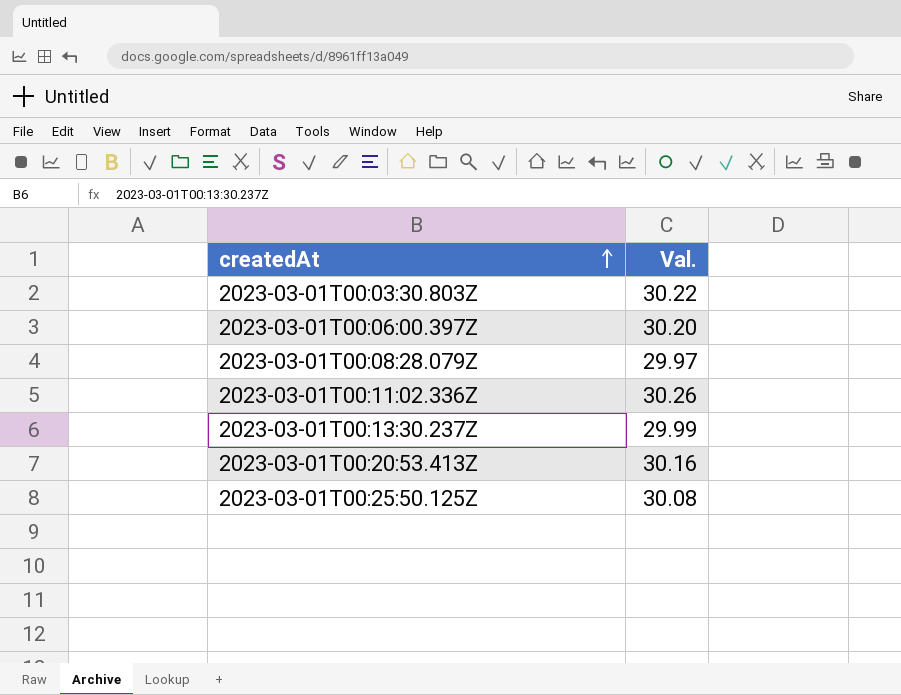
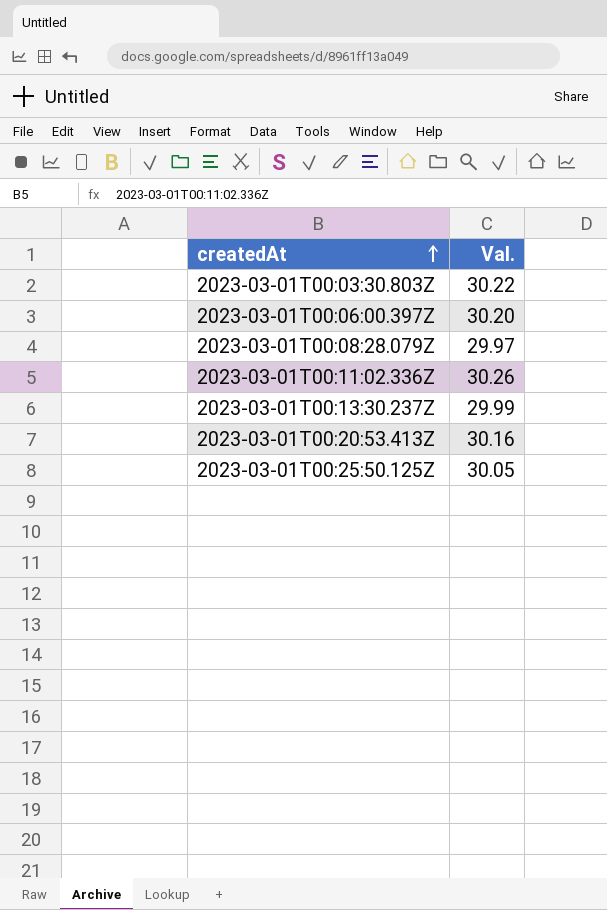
2023-03-01T00:25:50.125Z | Val.: 30.08 -> 30.05

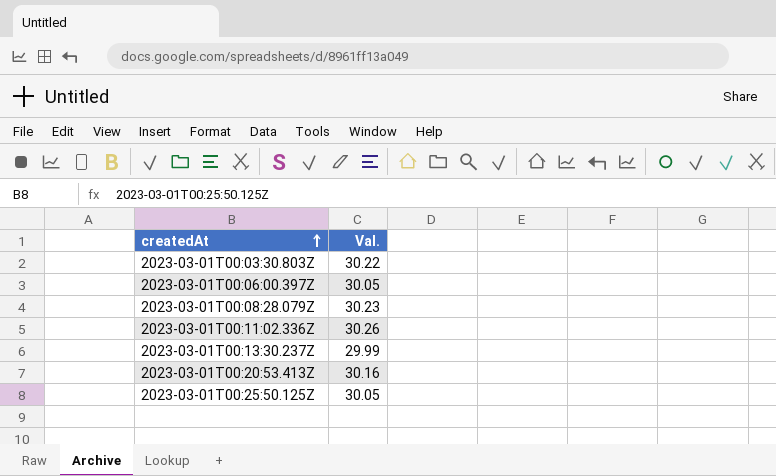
2023-03-01T00:06:00.397Z | Val.: 30.20 -> 30.05
2023-03-01T00:08:28.079Z | Val.: 29.97 -> 30.23

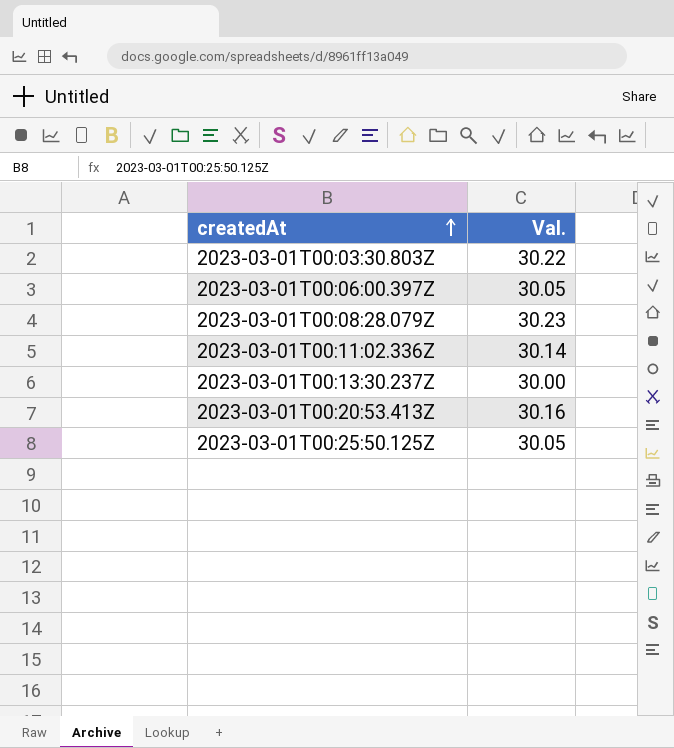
2023-03-01T00:11:02.336Z | Val.: 30.26 -> 30.14
2023-03-01T00:13:30.237Z | Val.: 29.99 -> 30.00

